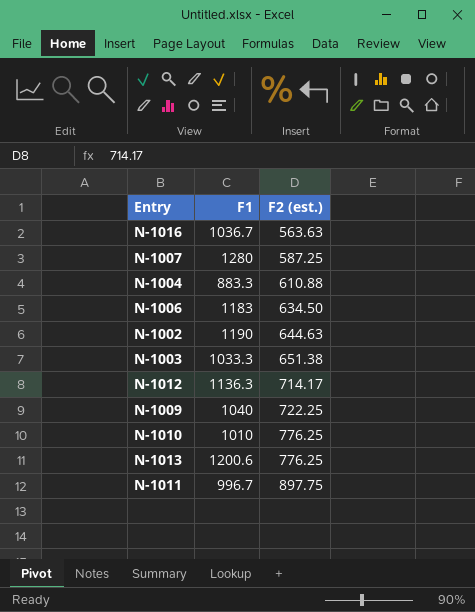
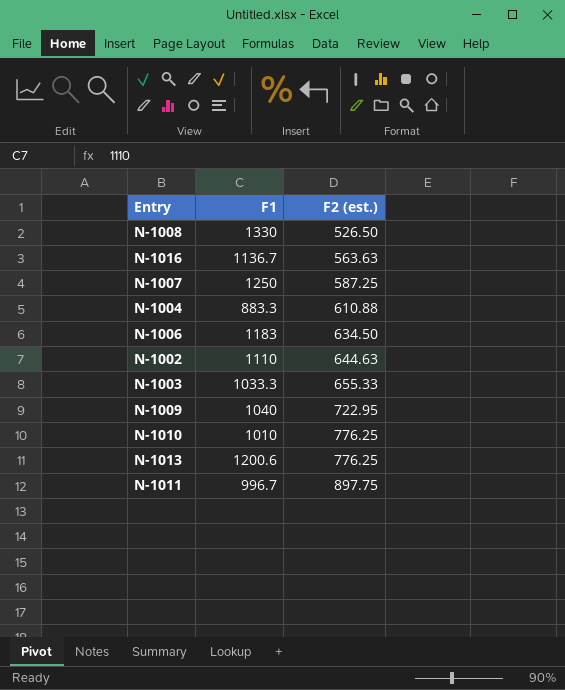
row N-1012: 1136.3 | 714.17 -> none
row N-1008: none -> 1330 | 526.50
N-1016 | F1: 1036.7 -> 1136.7
N-1007 | F1: 1280 -> 1250
N-1002 | F1: 1190 -> 1110
N-1003 | F2 (est.): 651.38 -> 655.33
N-1009 | F2 (est.): 722.25 -> 722.95

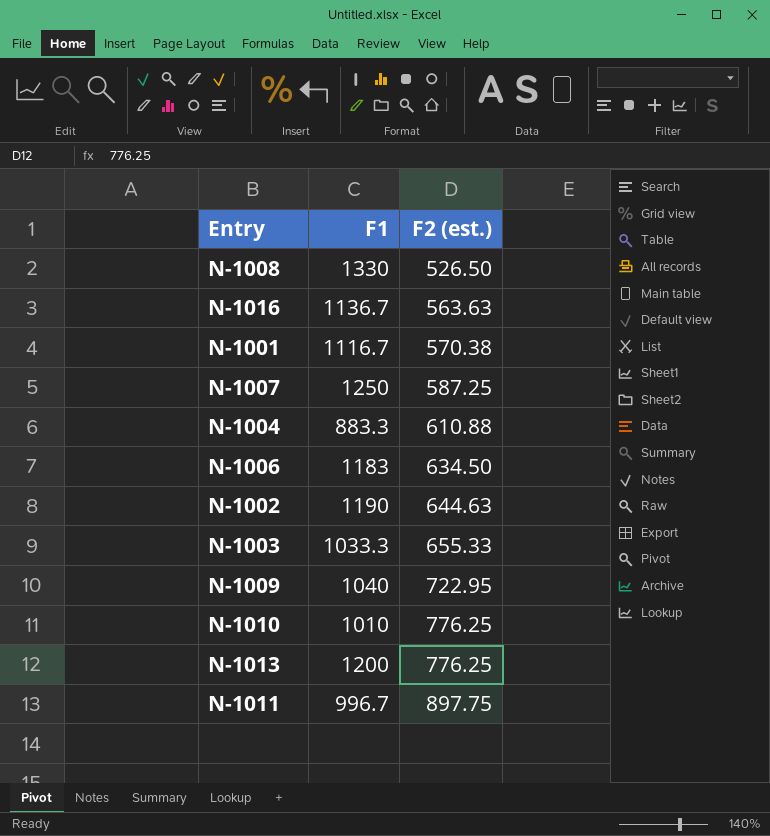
row N-1001: none -> 1116.7 | 570.38
N-1002 | F1: 1110 -> 1190
N-1013 | F1: 1200.6 -> 1200

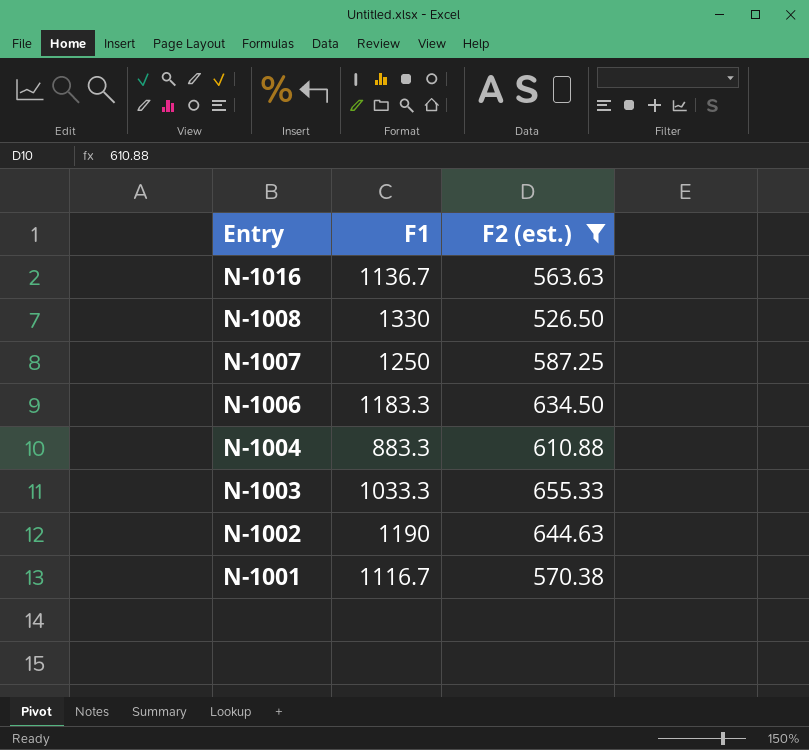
filter: none -> F2 (est.) <= 655.33
row order: F2 (est.) ascending -> Entry descending
N-1006 | F1: 1183 -> 1183.3

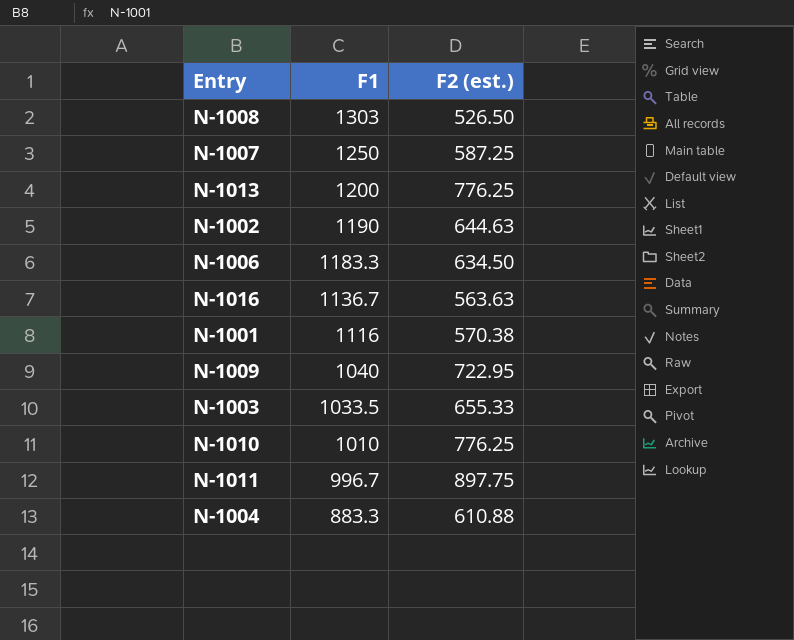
filter: F2 (est.) <= 655.33 -> none
row order: Entry descending -> F1 descending
N-1008 | F1: 1330 -> 1303
N-1001 | F1: 1116.7 -> 1116
N-1003 | F1: 1033.3 -> 1033.5

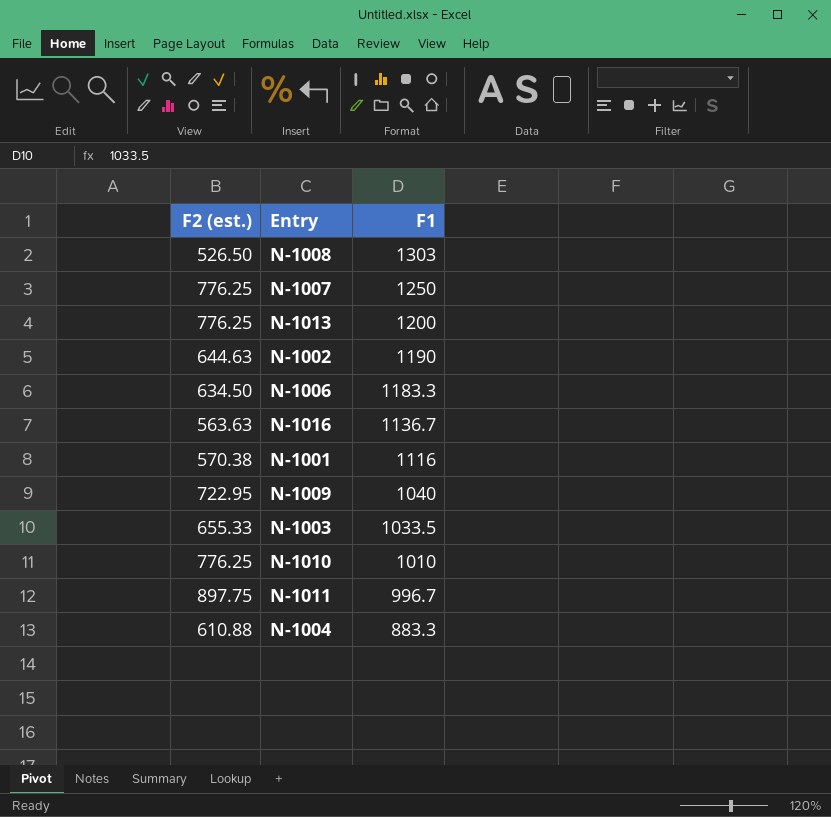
column F2 (est.) | position: 3 -> 1
N-1007 | F2 (est.): 587.25 -> 776.25

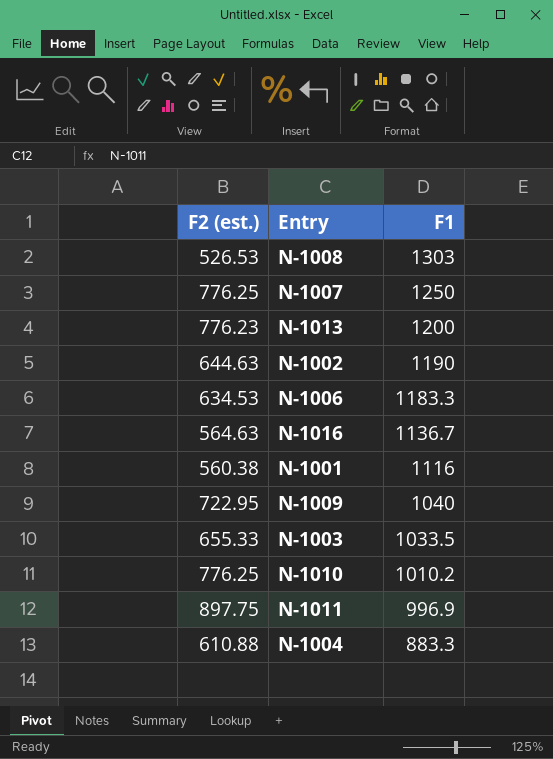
N-1008 | F2 (est.): 526.50 -> 526.53
N-1013 | F2 (est.): 776.25 -> 776.23
N-1006 | F2 (est.): 634.50 -> 634.53
N-1016 | F2 (est.): 563.63 -> 564.63
N-1001 | F2 (est.): 570.38 -> 560.38
N-1010 | F1: 1010 -> 1010.2
N-1011 | F1: 996.7 -> 996.9

